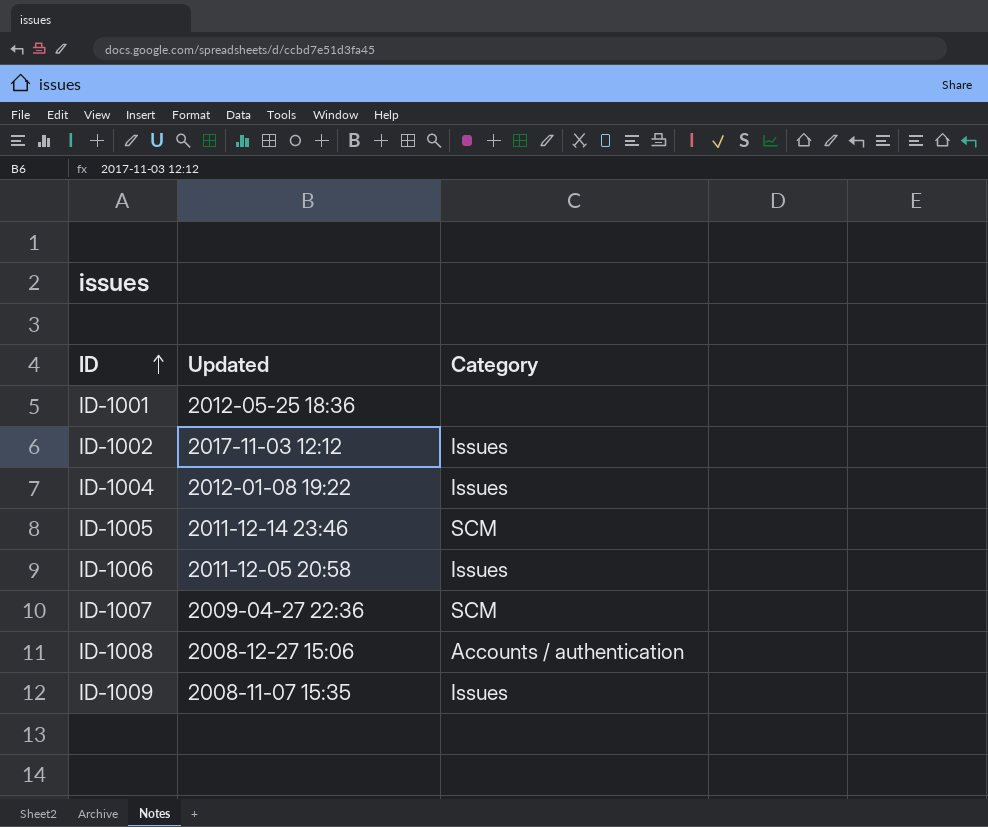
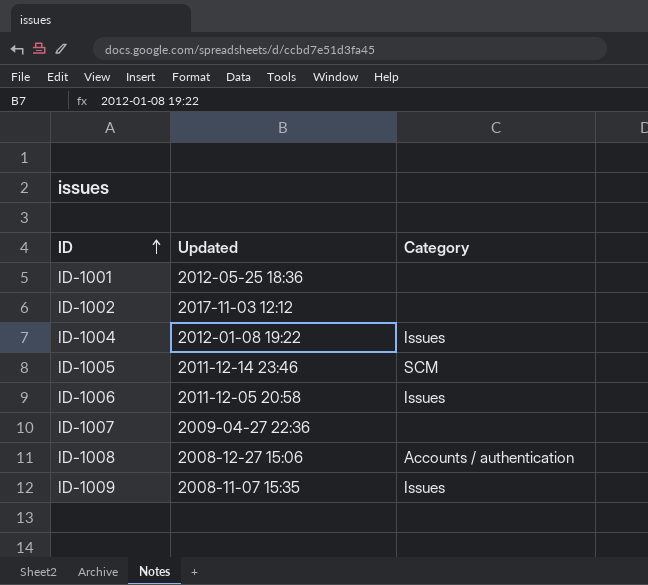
ID-1002 | Category: Issues -> none
ID-1007 | Category: SCM -> none

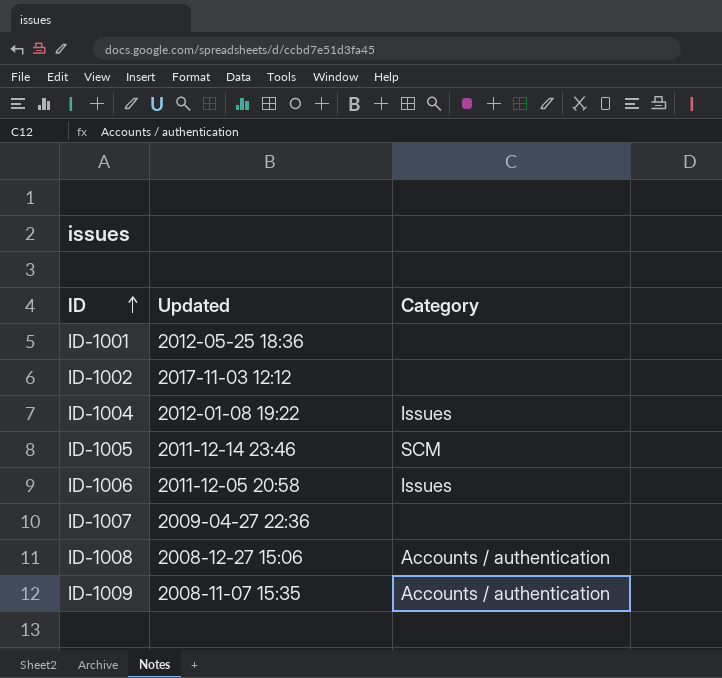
ID-1009 | Category: Issues -> Accounts / authentication

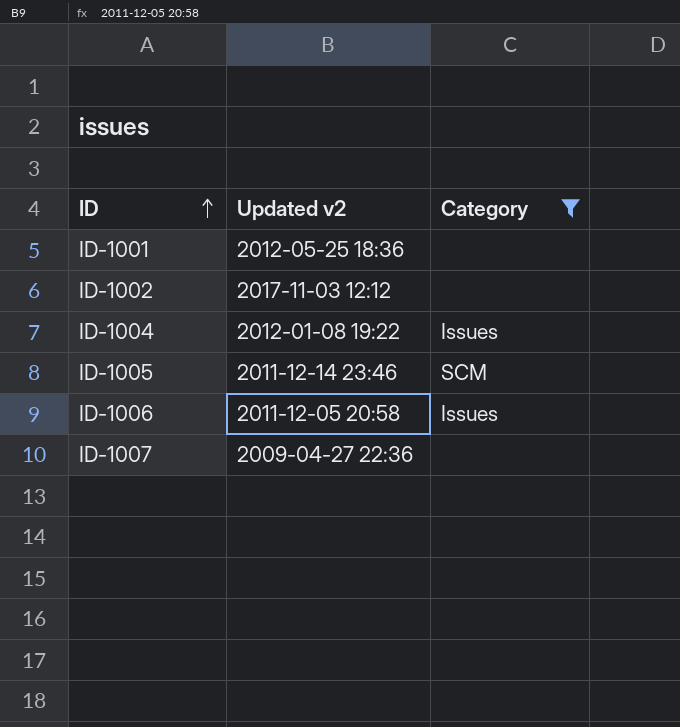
filter: none -> Category != Accounts / authentication
column name: Updated -> Updated v2

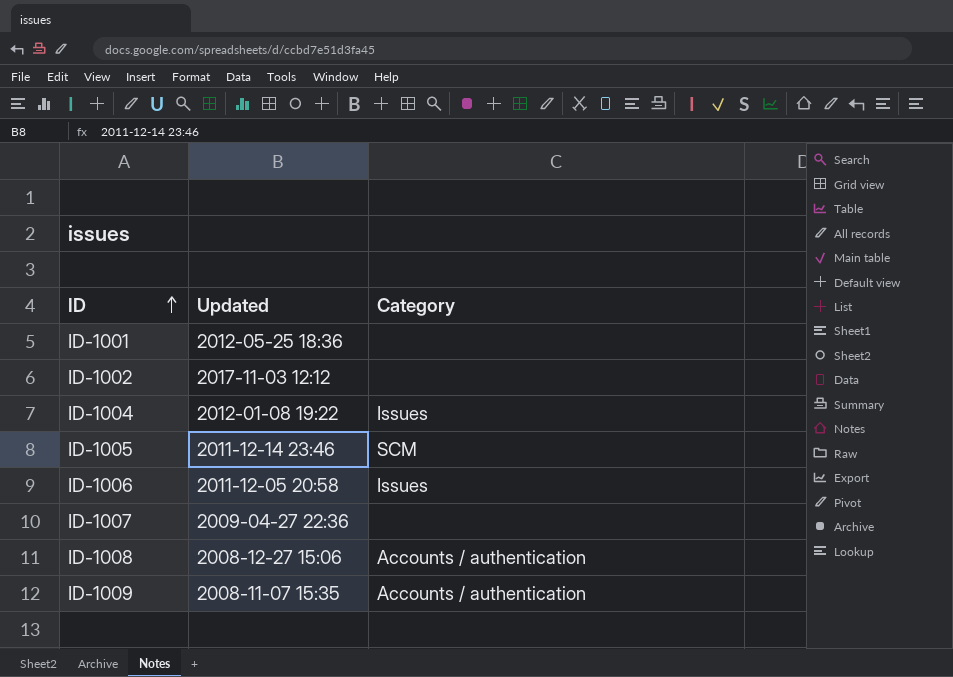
filter: Category != Accounts / authentication -> none
column name: Updated v2 -> Updated

